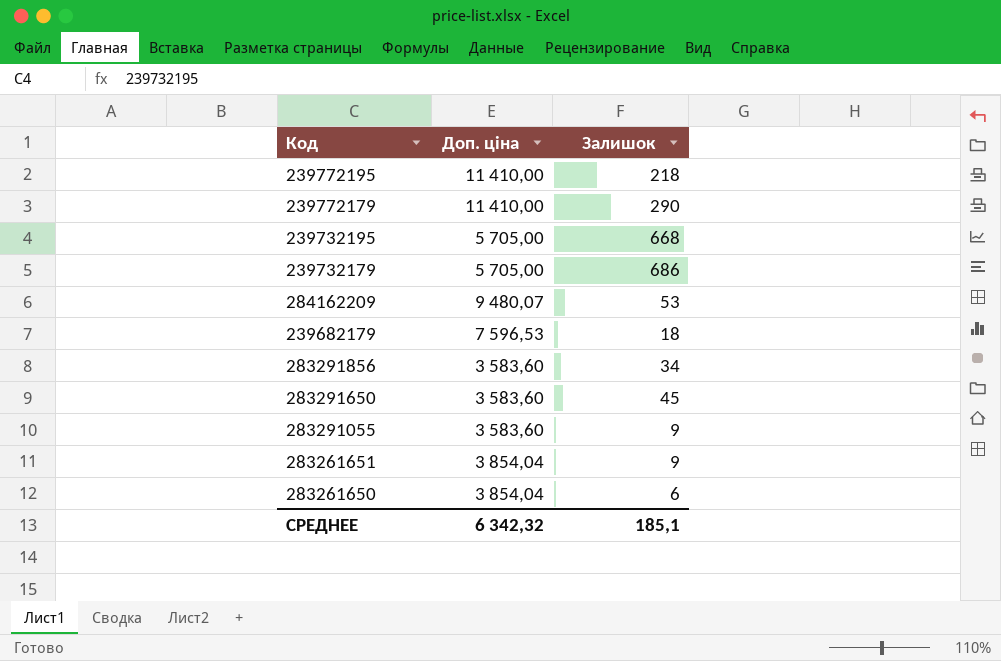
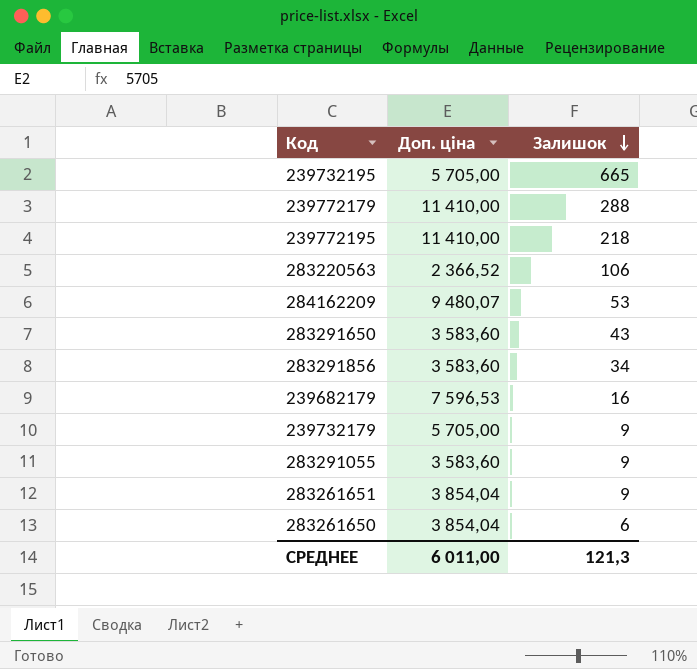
row order: none -> Залишок descending
239732195 | Залишок: 668 -> 665
239772179 | Залишок: 290 -> 288
row 283220563: none -> 2 366,52 | 106
283291650 | Залишок: 45 -> 43
239682179 | Залишок: 18 -> 16
239732179 | Залишок: 686 -> 9
СРЕДНЕЕ | Доп. ціна: 6 342,32 -> 6 011,00
СРЕДНЕЕ | Залишок: 185,1 -> 121,3

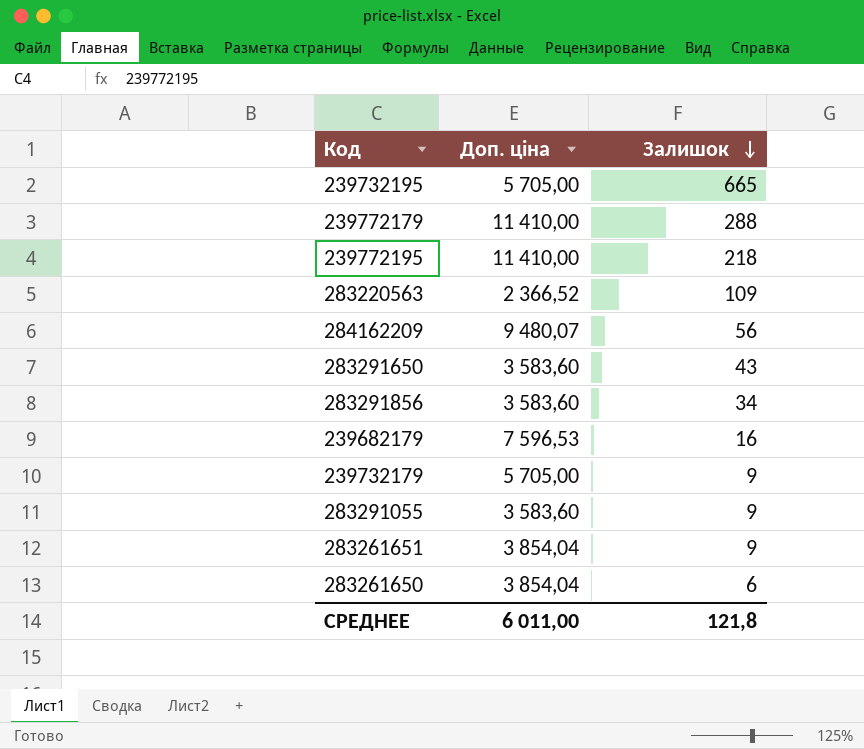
283220563 | Залишок: 106 -> 109
284162209 | Залишок: 53 -> 56
СРЕДНЕЕ | Залишок: 121,3 -> 121,8

